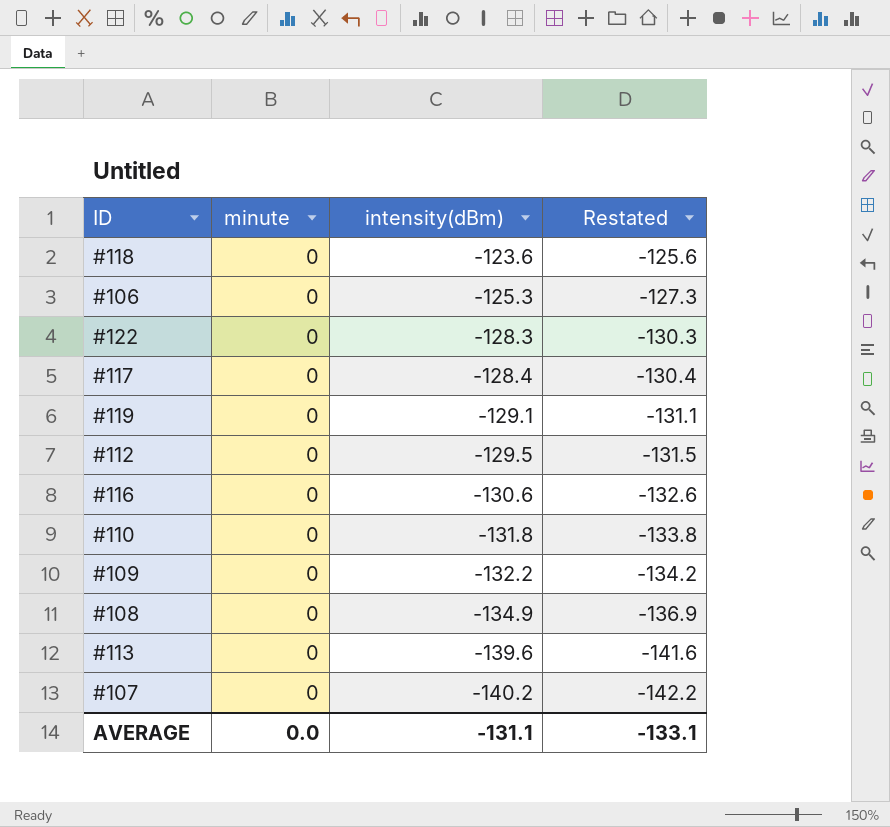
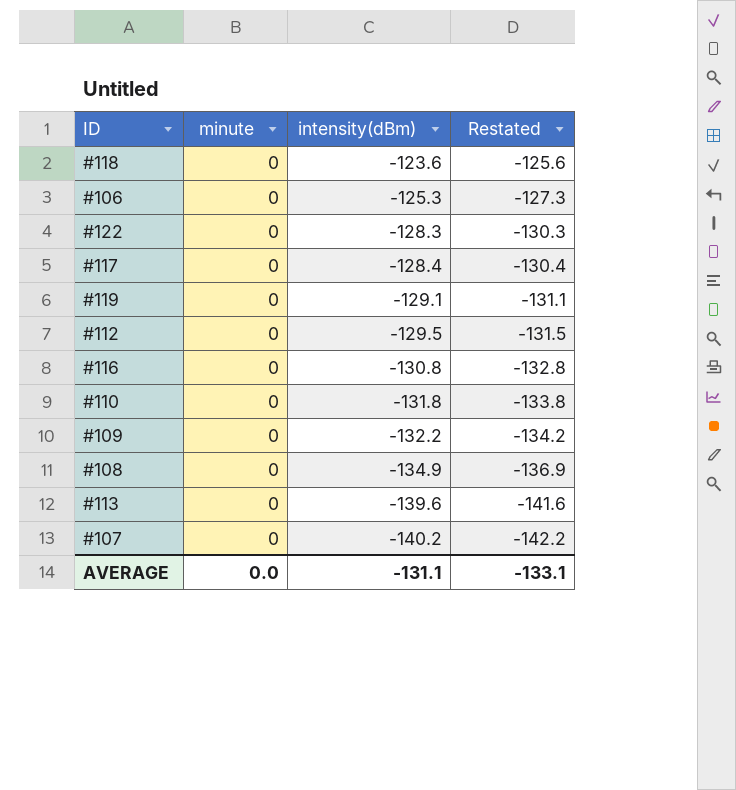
#116 | intensity(dBm): -130.6 -> -130.8
#116 | Restated: -132.6 -> -132.8

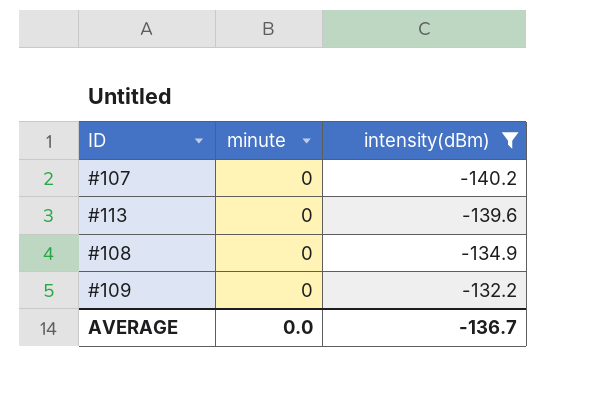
filter: none -> intensity(dBm) <= -132.2
row order: intensity(dBm) descending -> intensity(dBm) ascending
column Restated | formula: [intensity(dBm)] - 2 -> none
AVERAGE | intensity(dBm): -131.1 -> -136.7

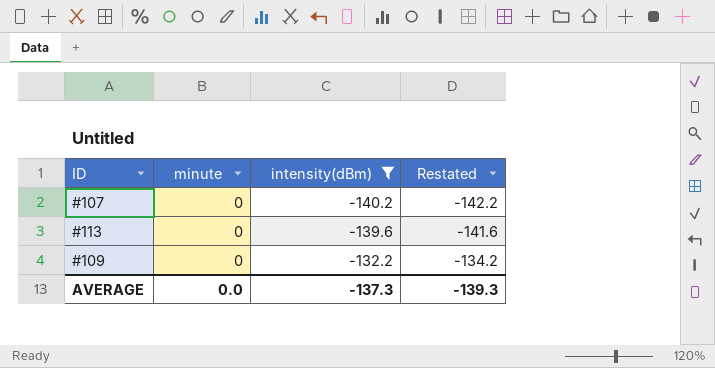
column Restated | formula: none -> [intensity(dBm)] - 2
row #108: 0 | -134.9 -> none
AVERAGE | intensity(dBm): -136.7 -> -137.3

